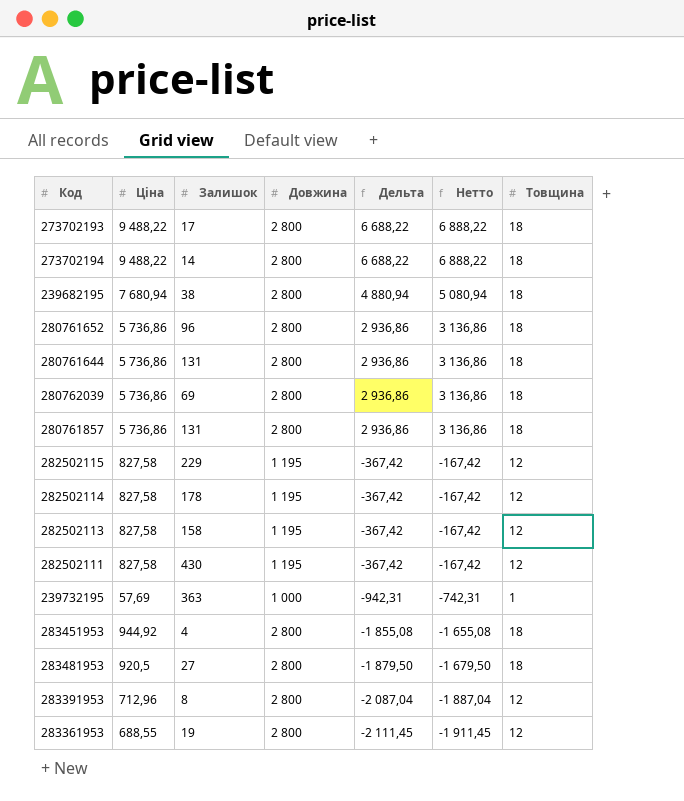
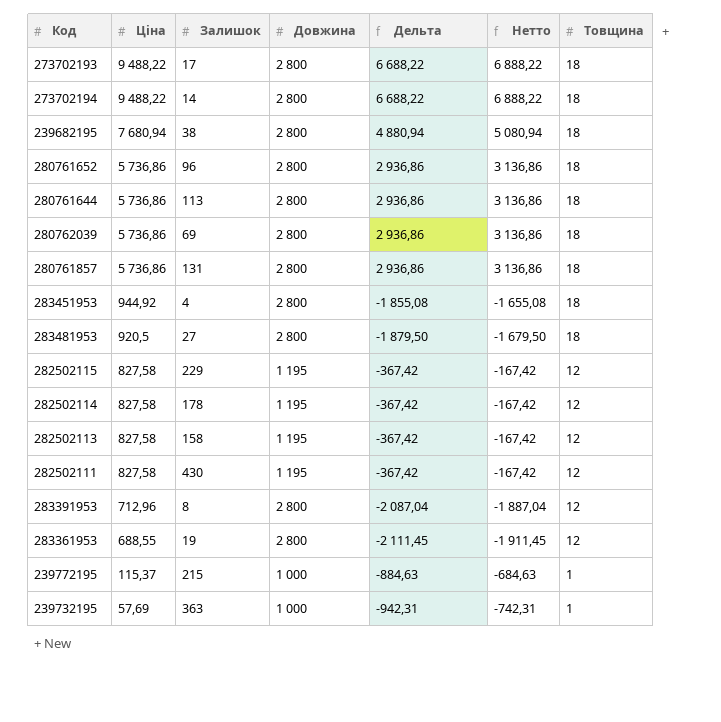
row order: Дельта descending -> Ціна descending
280761644 | Залишок: 131 -> 113
row 239772195: none -> 115,37 | 215 | 1 000 | -884,63 | -684,63 | 1

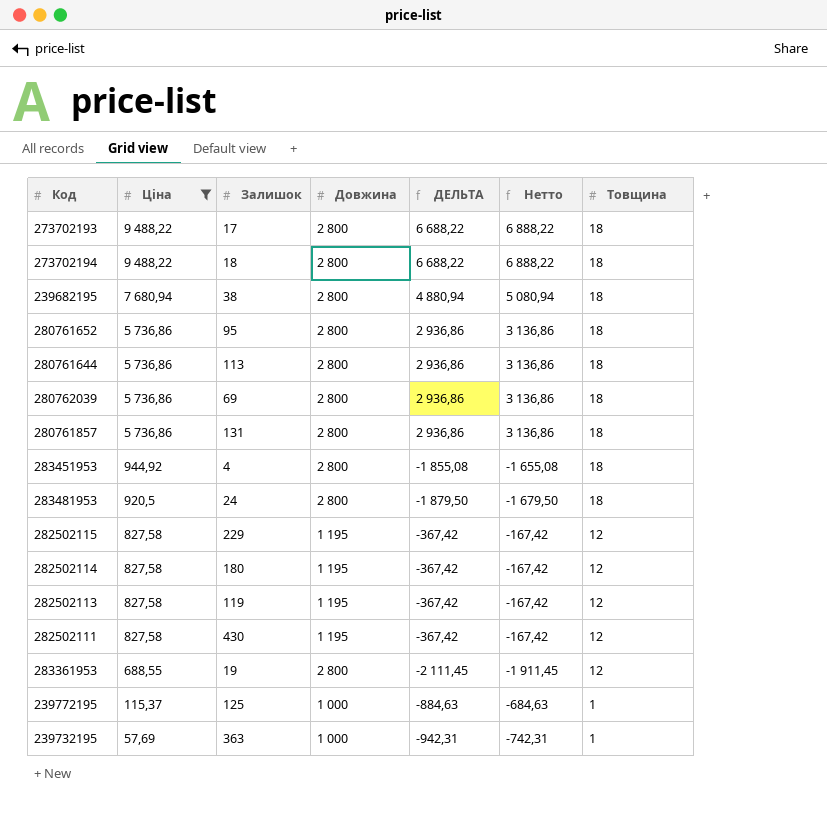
filter: none -> Ціна != 712,96
column name: Дельта -> ДЕЛЬТА
273702194 | Залишок: 14 -> 18
280761652 | Залишок: 96 -> 95
283481953 | Залишок: 27 -> 24
282502114 | Залишок: 178 -> 180
282502113 | Залишок: 158 -> 119
239772195 | Залишок: 215 -> 125

